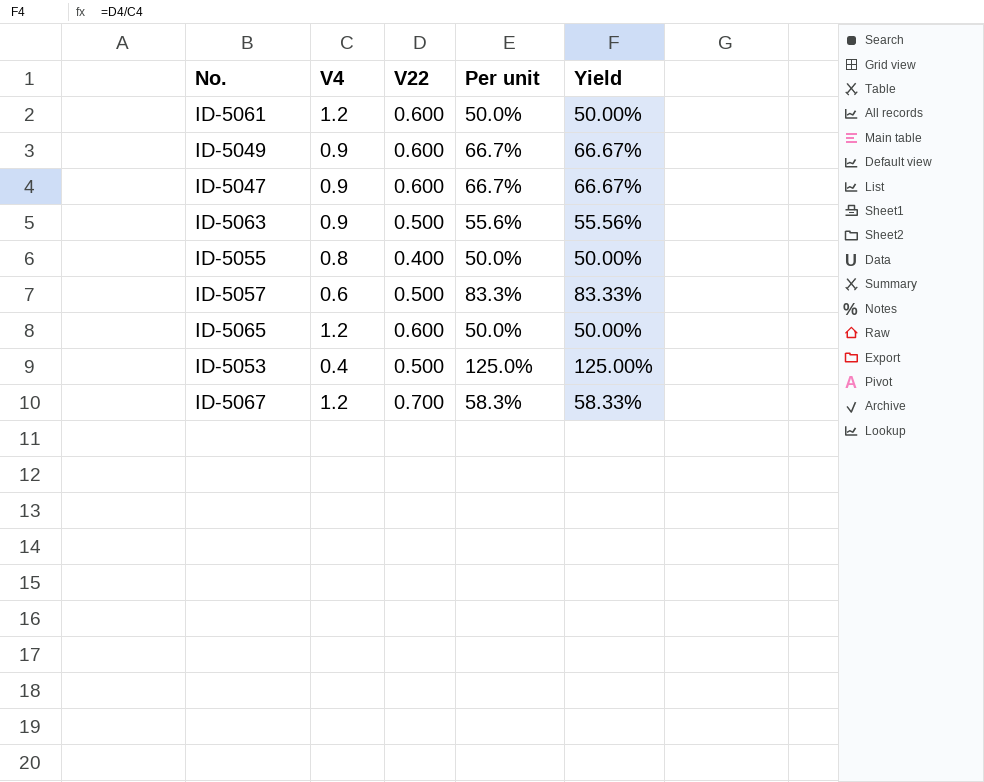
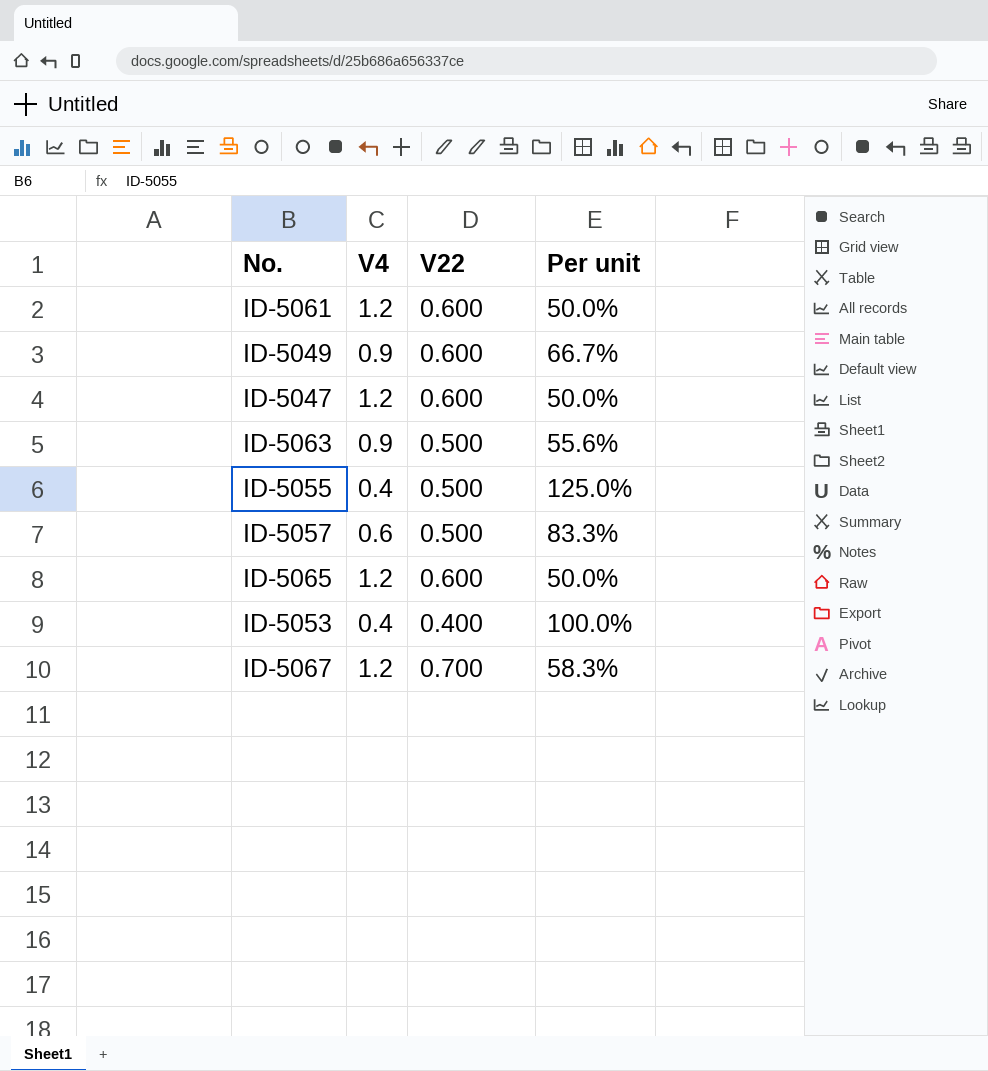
column Yield | formula: [V22] / [V4] -> none
ID-5047 | V4: 0.9 -> 1.2
ID-5047 | Per unit: 66.7% -> 50.0%
ID-5055 | V4: 0.8 -> 0.4
ID-5055 | V22: 0.400 -> 0.500
ID-5055 | Per unit: 50.0% -> 125.0%
ID-5053 | V22: 0.500 -> 0.400
ID-5053 | Per unit: 125.0% -> 100.0%

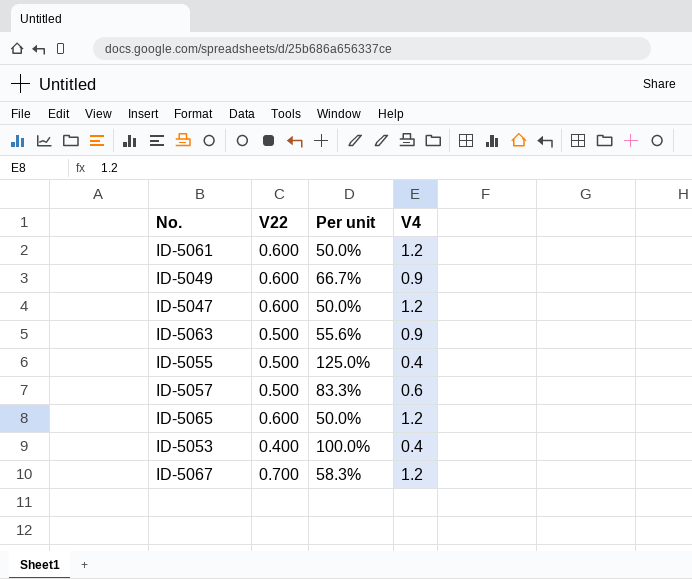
column V4 | position: 2 -> 4

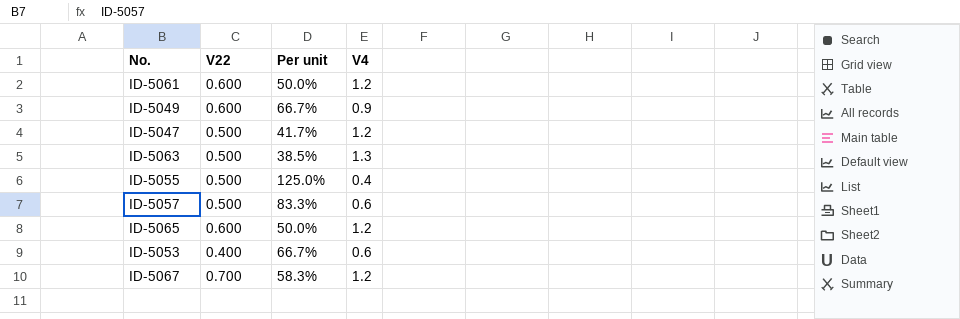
ID-5047 | V22: 0.600 -> 0.500
ID-5047 | Per unit: 50.0% -> 41.7%
ID-5063 | Per unit: 55.6% -> 38.5%
ID-5063 | V4: 0.9 -> 1.3
ID-5053 | Per unit: 100.0% -> 66.7%
ID-5053 | V4: 0.4 -> 0.6

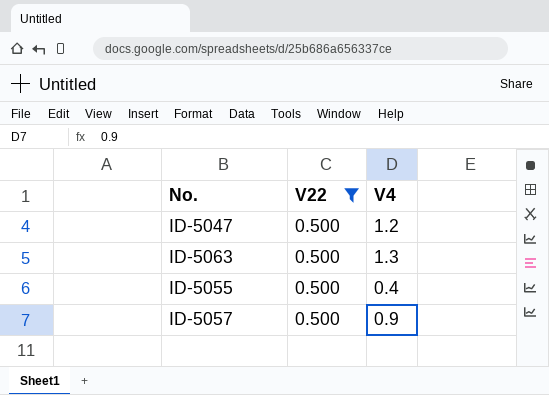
filter: none -> V22 = 0.500
column Per unit | formula: [V22] / [V4] -> none
ID-5057 | V4: 0.6 -> 0.9

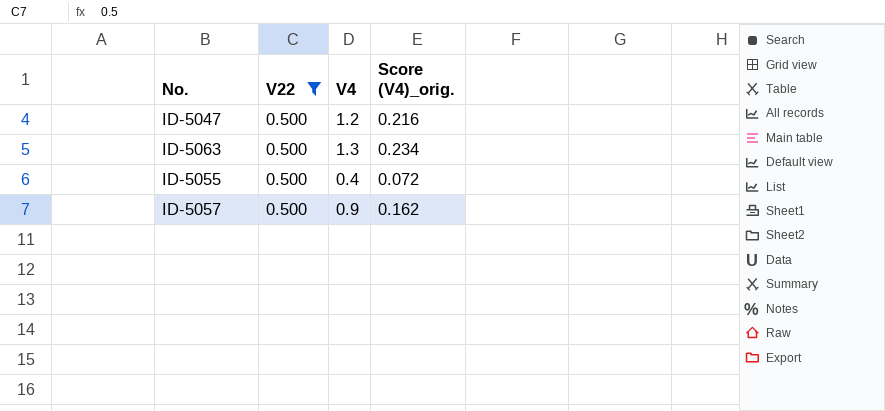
column Score (V4)_orig. | formula: none -> [V4] * 0.18

